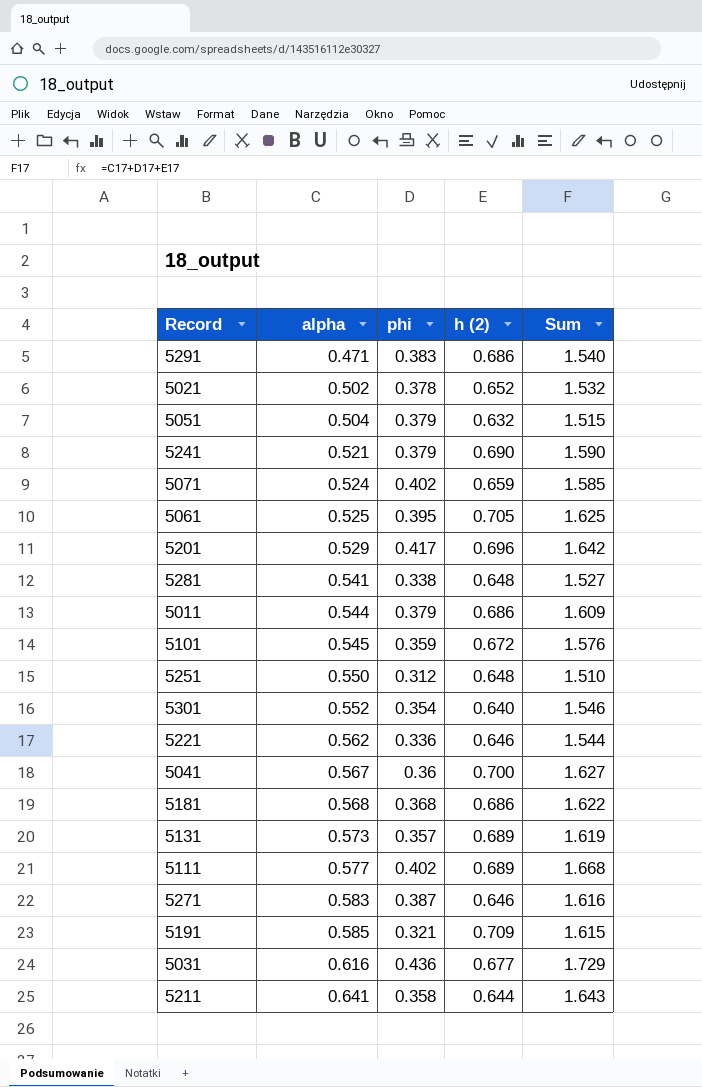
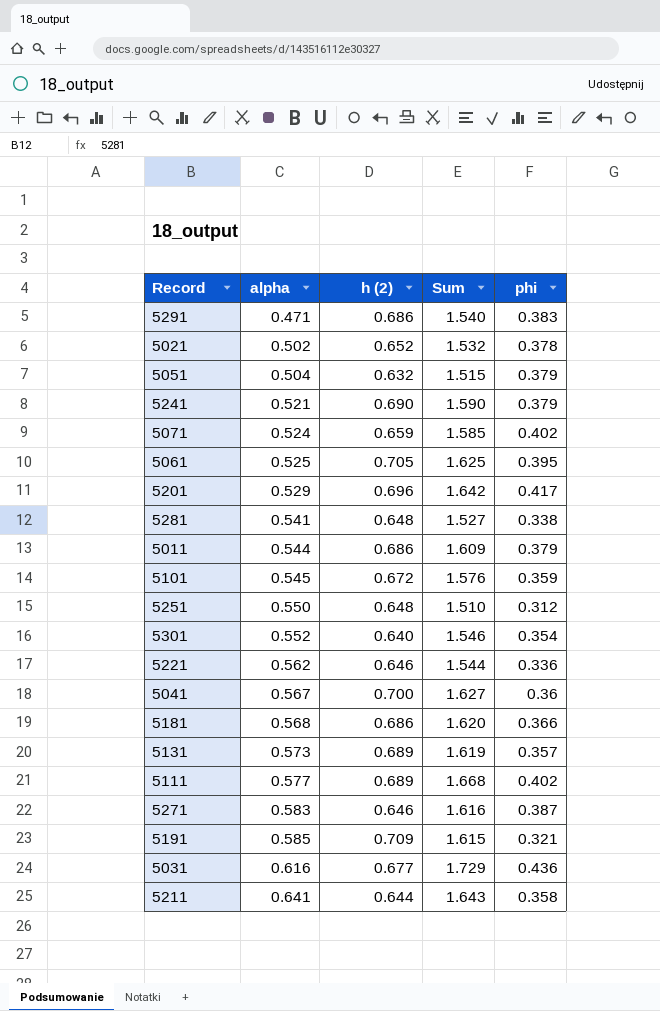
column phi | position: 3 -> 5
5181 | Sum: 1.622 -> 1.620
5181 | phi: 0.368 -> 0.366

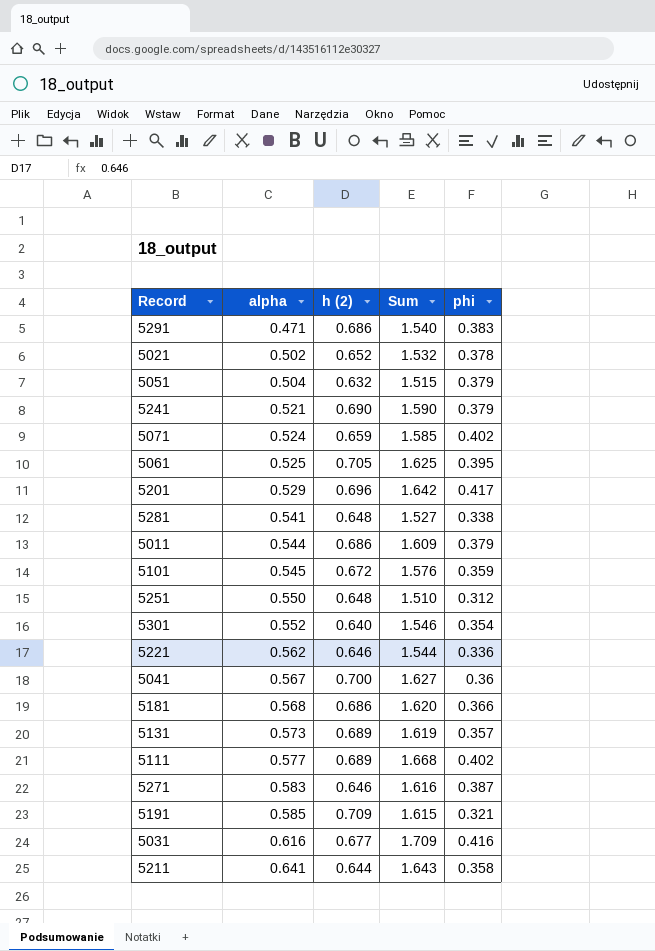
5031 | Sum: 1.729 -> 1.709
5031 | phi: 0.436 -> 0.416

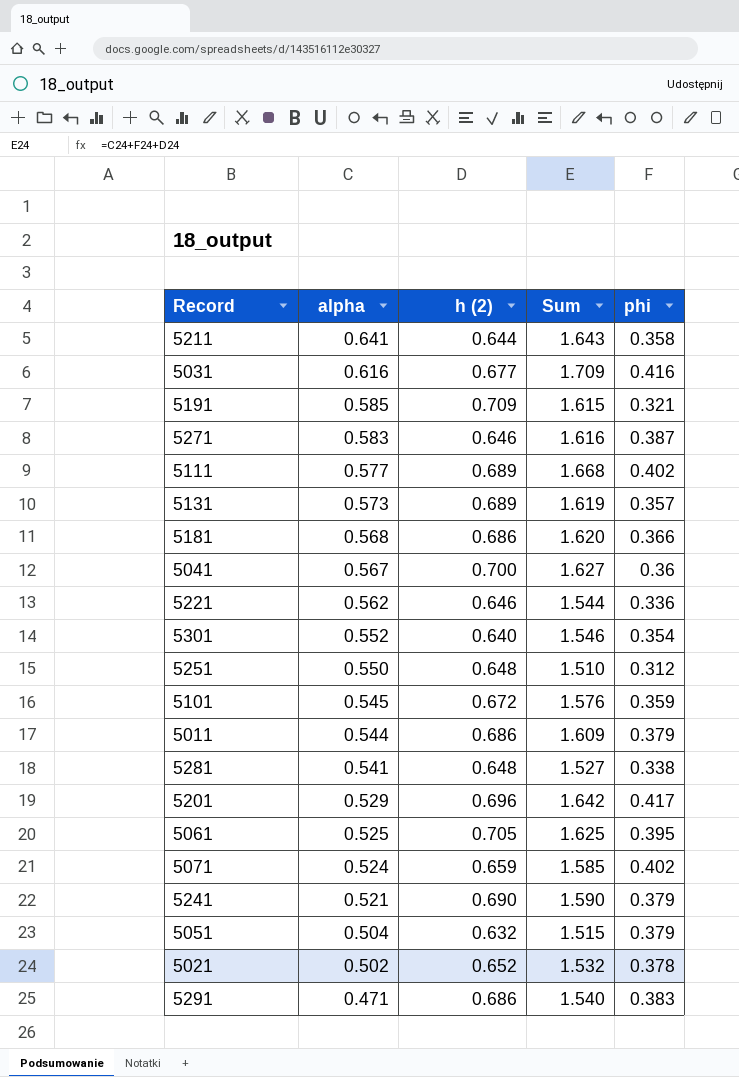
row order: alpha ascending -> alpha descending

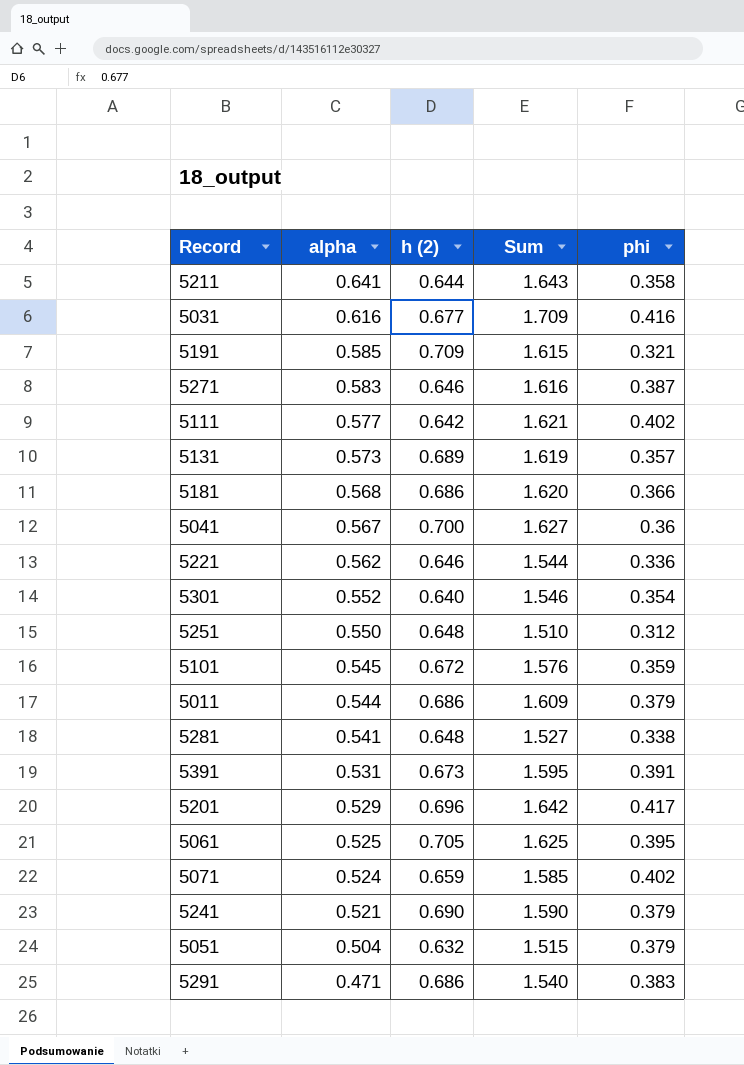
row 5021: 0.502 | 0.652 | 1.532 | 0.378 -> none
5111 | h (2): 0.689 -> 0.642
5111 | Sum: 1.668 -> 1.621
row 5391: none -> 0.531 | 0.673 | 1.595 | 0.391

